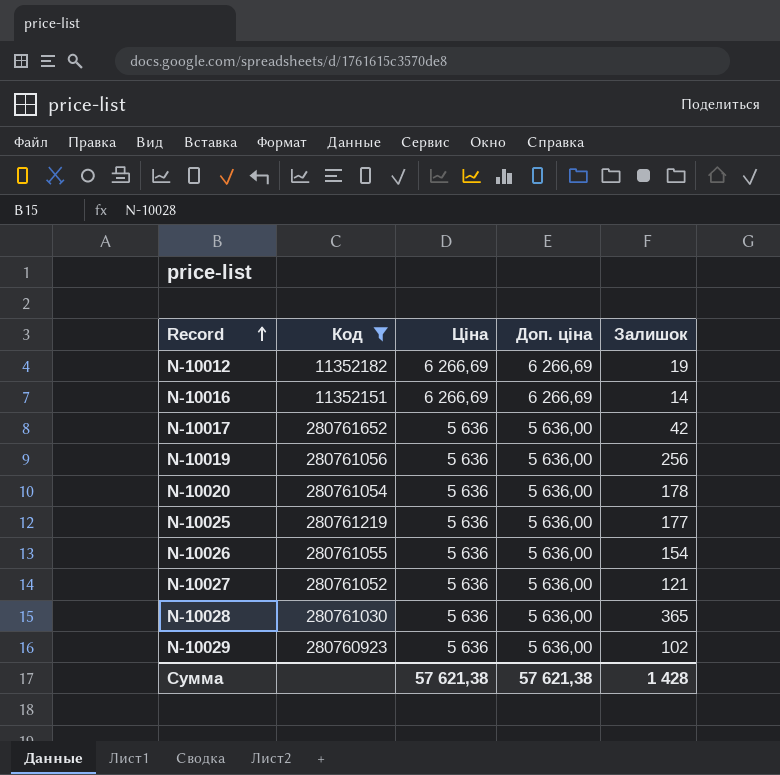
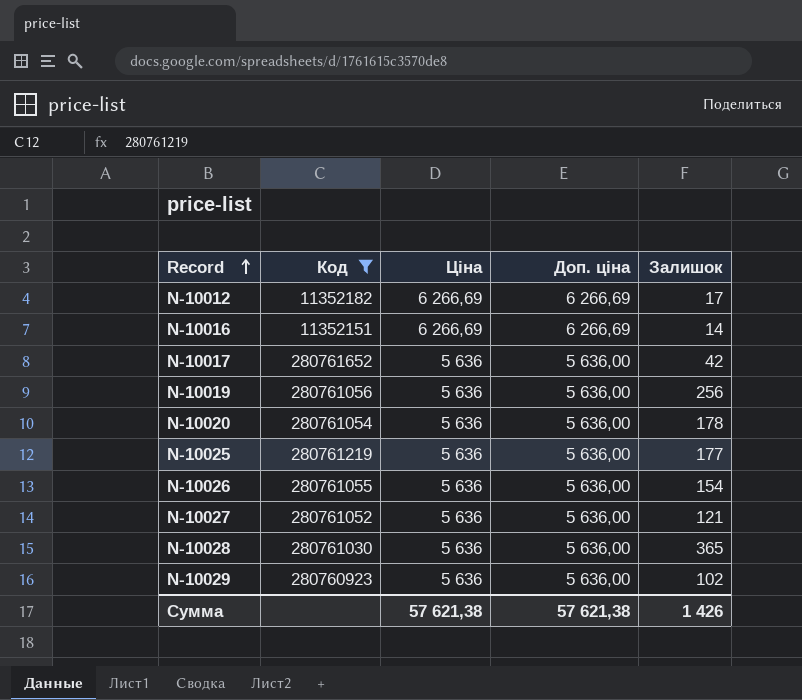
N-10012 | Залишок: 19 -> 17
Сумма | Залишок: 1 428 -> 1 426

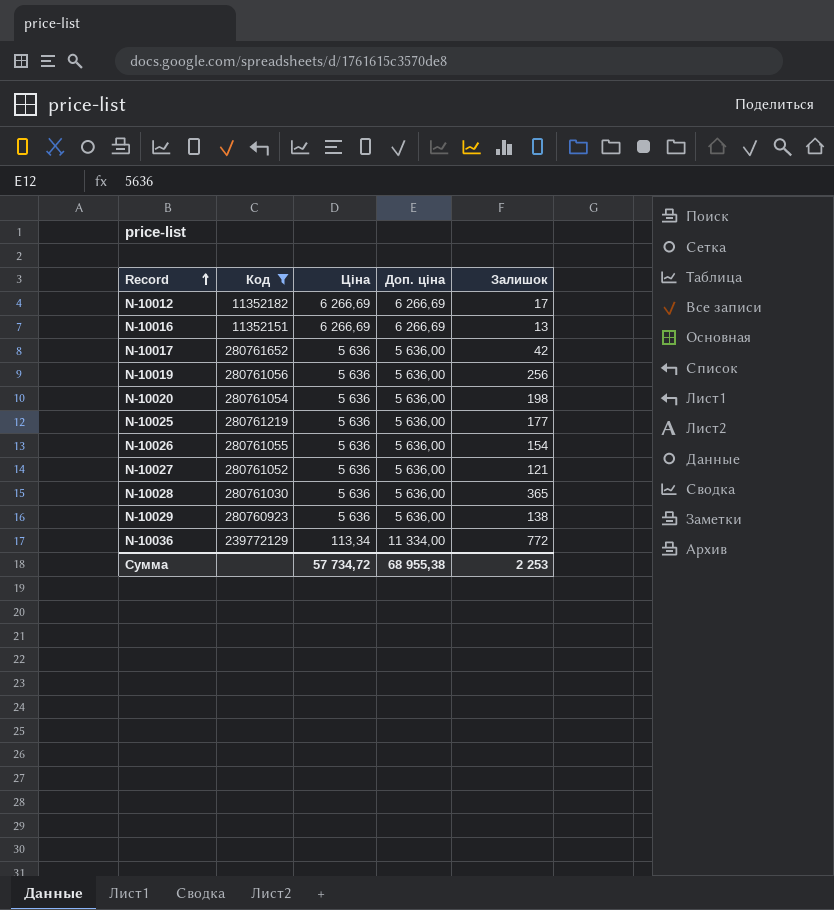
N-10016 | Залишок: 14 -> 13
N-10020 | Залишок: 178 -> 198
N-10029 | Залишок: 102 -> 138
row N-10036: none -> 239772129 | 113,34 | 11 334,00 | 772
Сумма | Ціна: 57 621,38 -> 57 734,72
Сумма | Доп. ціна: 57 621,38 -> 68 955,38
Сумма | Залишок: 1 426 -> 2 253

